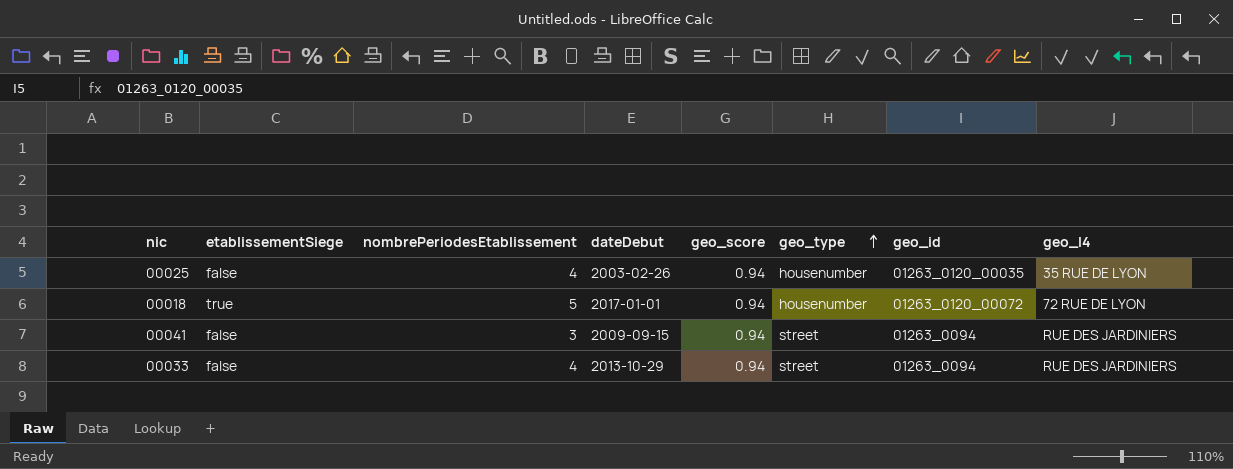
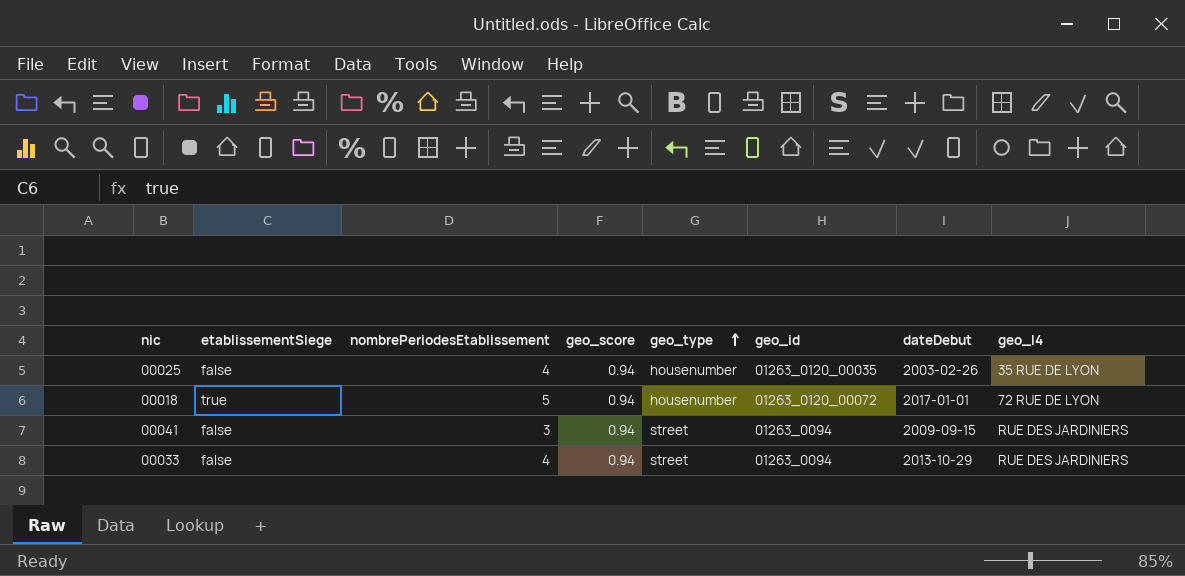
column dateDebut | position: 4 -> 7

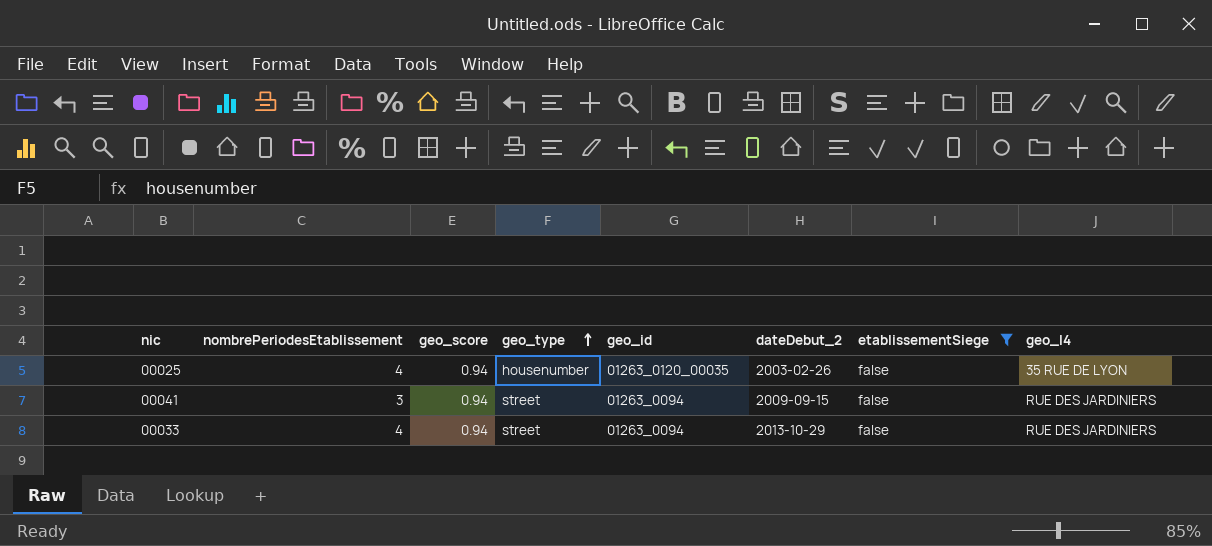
filter: none -> etablissementSiege = false
column name: dateDebut -> dateDebut_2
column etablissementSiege | position: 2 -> 7

